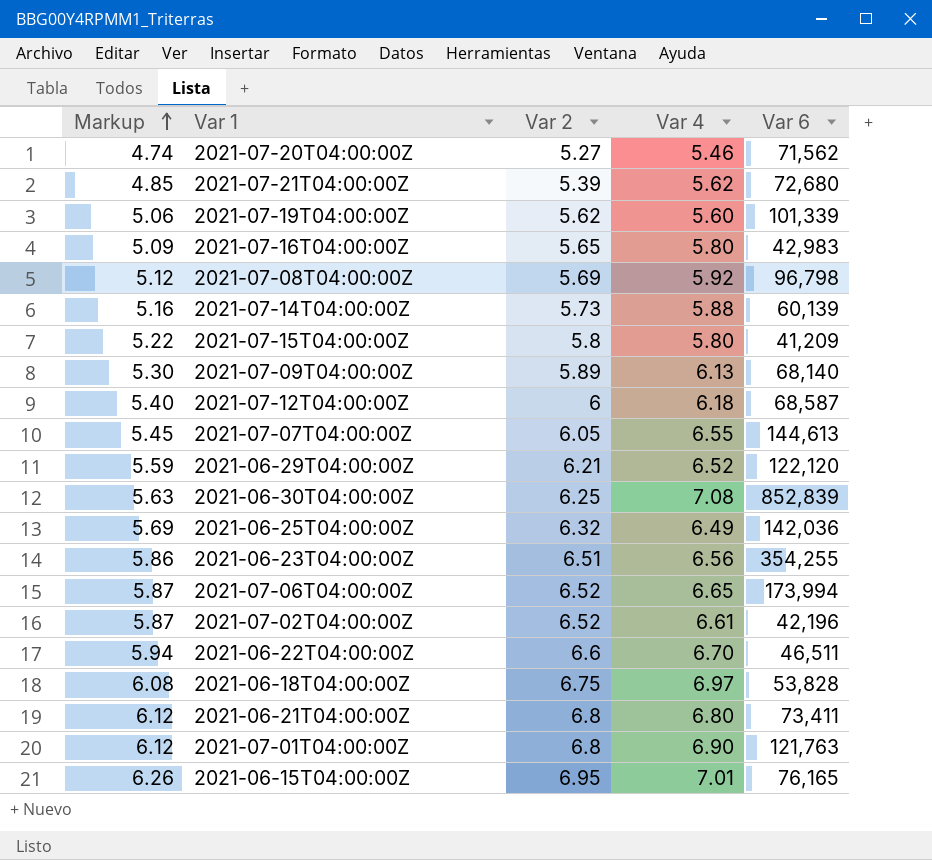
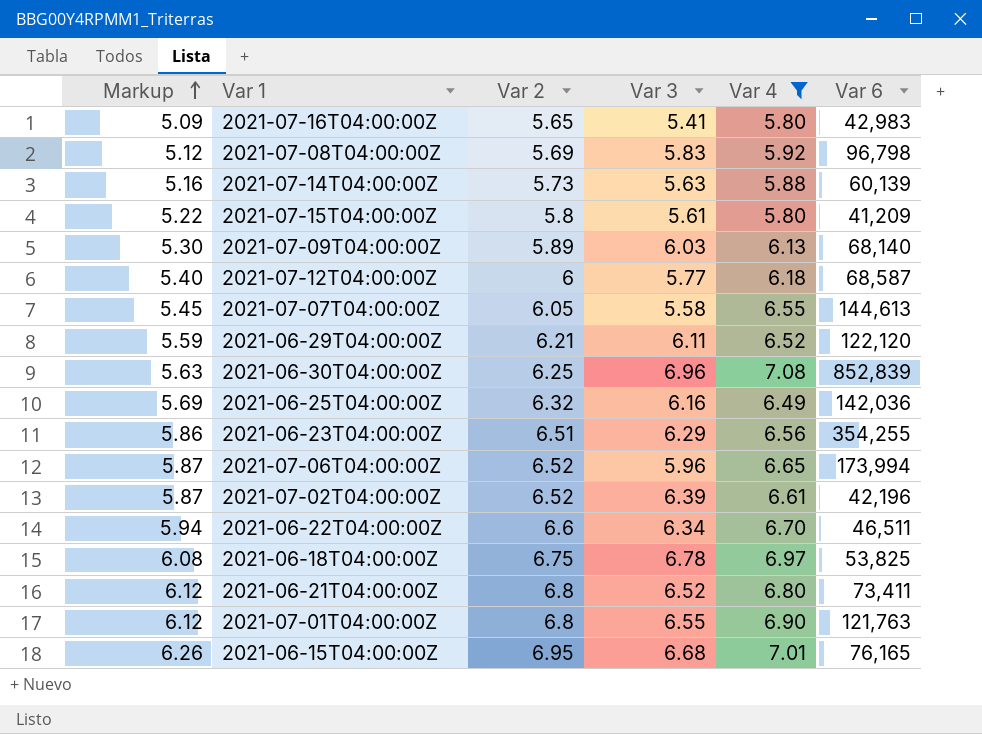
filter: none -> Var 4 >= 5.80
column Var 3 | position: none -> 4
2021-06-18T04:00:00Z | Var 6: 53,828 -> 53,825

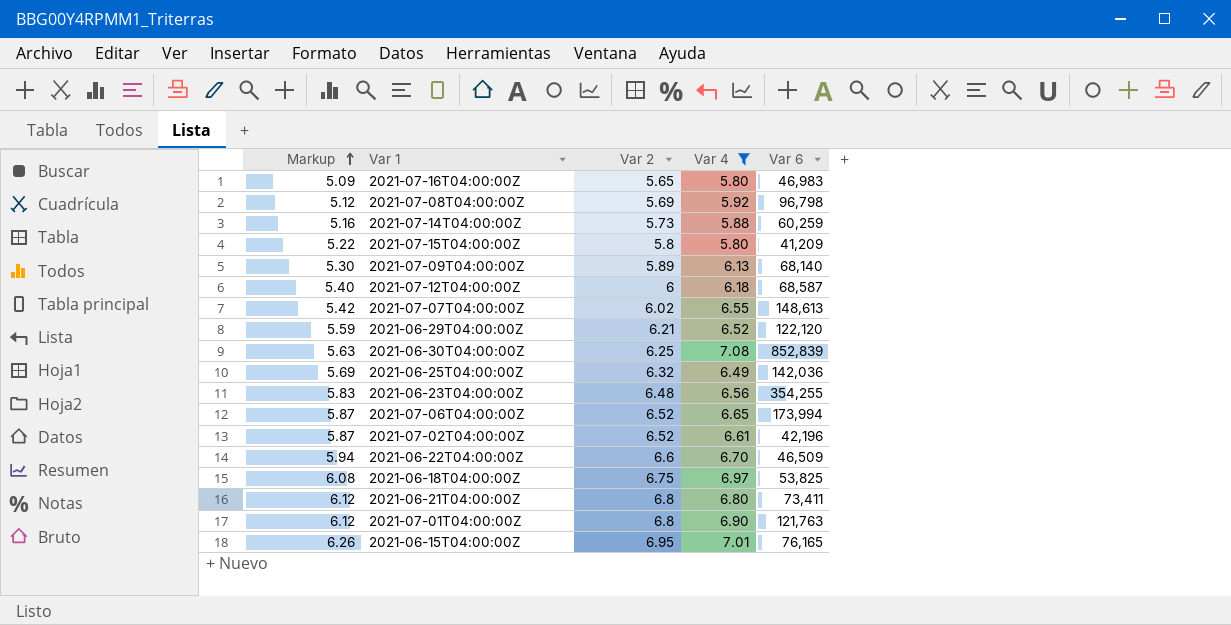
column Var 3 | position: 4 -> none
2021-07-16T04:00:00Z | Var 6: 42,983 -> 46,983
2021-07-14T04:00:00Z | Var 6: 60,139 -> 60,259
2021-07-07T04:00:00Z | Markup: 5.45 -> 5.42
2021-07-07T04:00:00Z | Var 2: 6.05 -> 6.02
2021-07-07T04:00:00Z | Var 6: 144,613 -> 148,613
2021-06-23T04:00:00Z | Markup: 5.86 -> 5.83
2021-06-23T04:00:00Z | Var 2: 6.51 -> 6.48
2021-06-22T04:00:00Z | Var 6: 46,511 -> 46,509

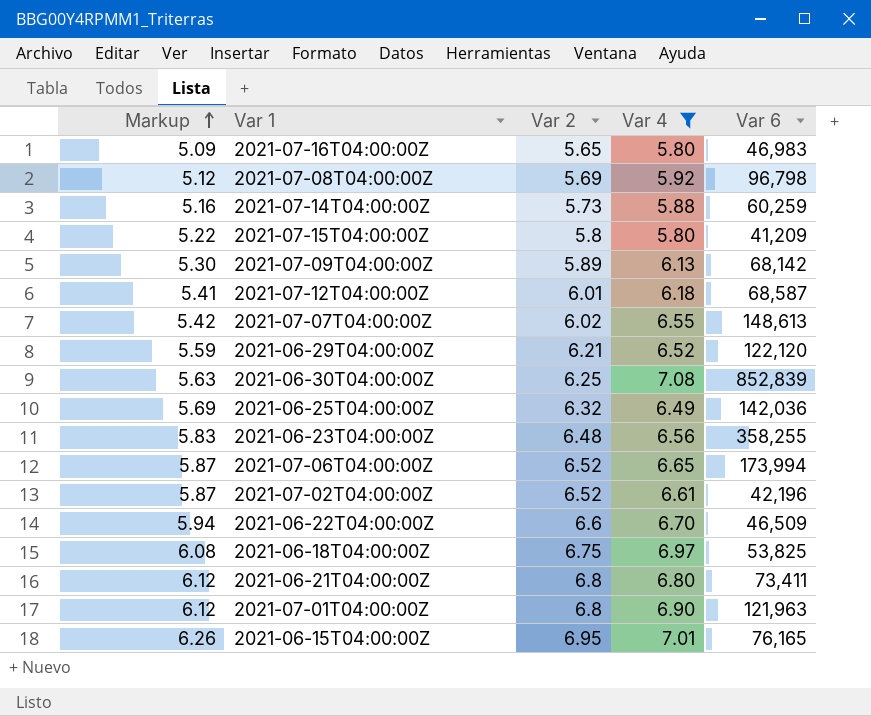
2021-07-09T04:00:00Z | Var 6: 68,140 -> 68,142
2021-07-12T04:00:00Z | Markup: 5.40 -> 5.41
2021-07-12T04:00:00Z | Var 2: 6 -> 6.01
2021-06-23T04:00:00Z | Var 6: 354,255 -> 358,255
2021-07-01T04:00:00Z | Var 6: 121,763 -> 121,963

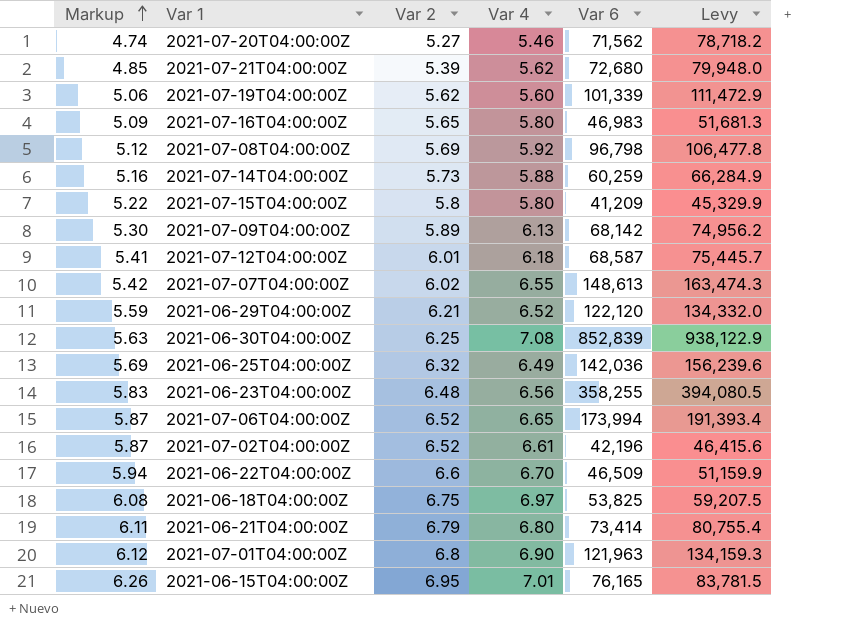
filter: Var 4 >= 5.80 -> none
column Levy | formula: none -> [Var 6] * 1.1
2021-06-21T04:00:00Z | Markup: 6.12 -> 6.11
2021-06-21T04:00:00Z | Var 2: 6.8 -> 6.79
2021-06-21T04:00:00Z | Var 6: 73,411 -> 73,414

